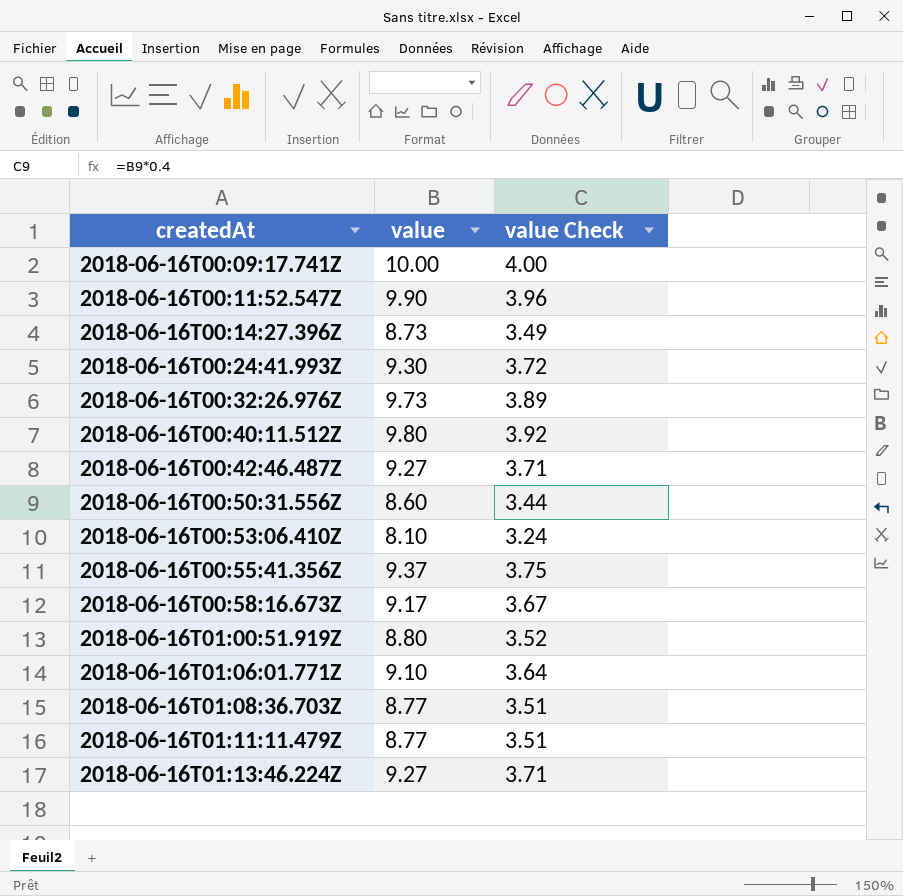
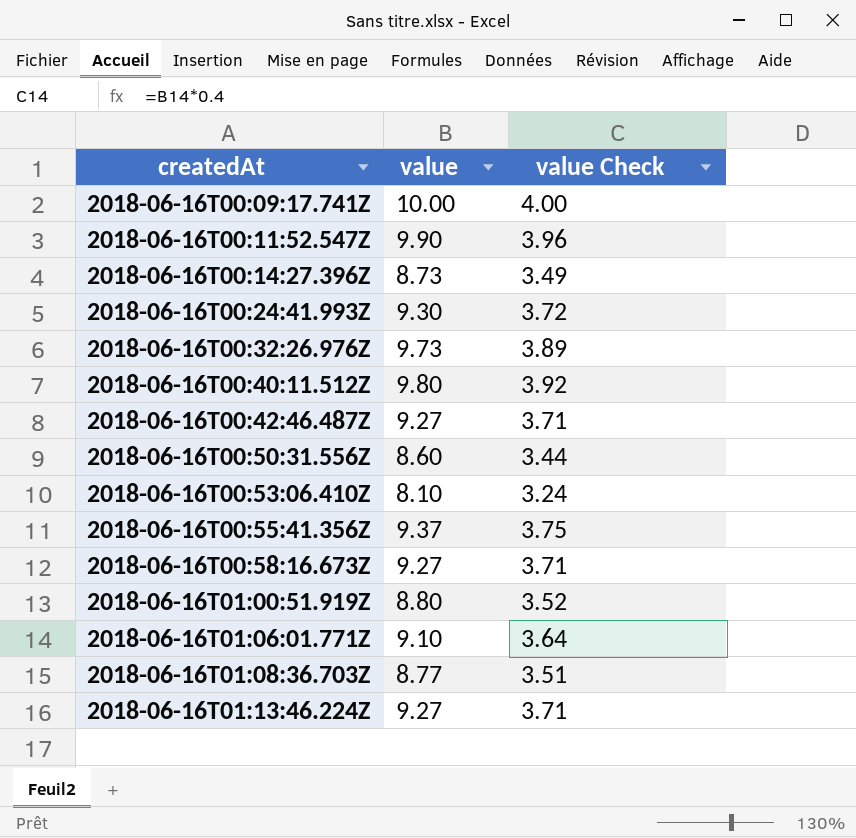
row 2018-06-16T01:11:11.479Z: 8.77 | 3.51 -> none
2018-06-16T00:58:16.673Z | value: 9.17 -> 9.27
2018-06-16T00:58:16.673Z | value Check: 3.67 -> 3.71

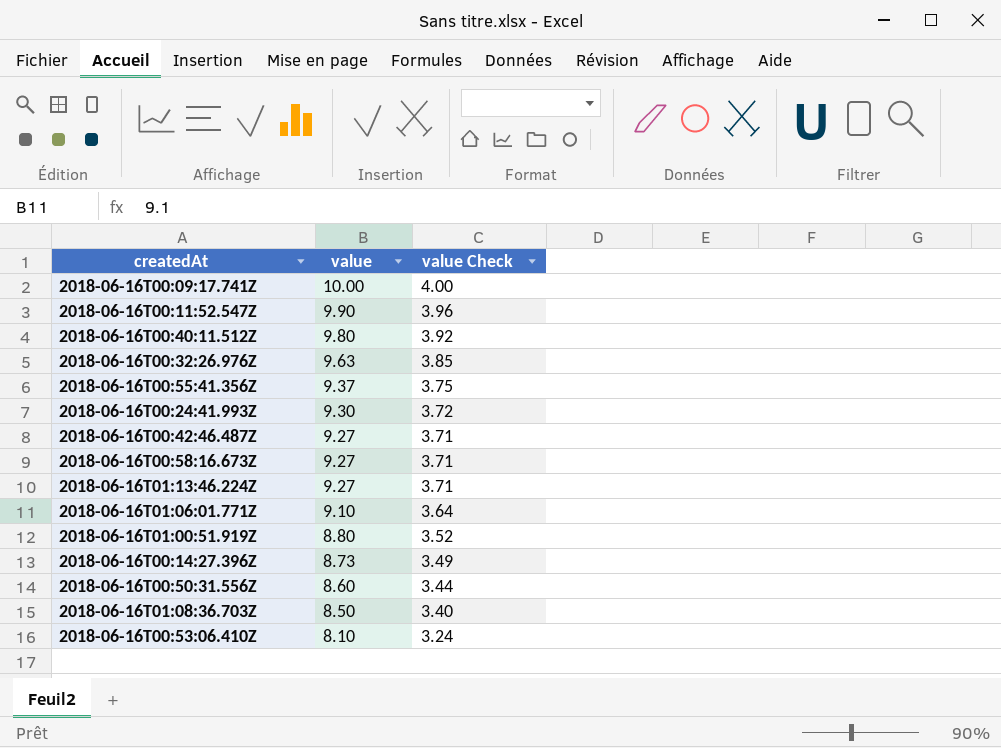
row order: createdAt ascending -> value descending
2018-06-16T00:32:26.976Z | value: 9.73 -> 9.63
2018-06-16T00:32:26.976Z | value Check: 3.89 -> 3.85
2018-06-16T01:08:36.703Z | value: 8.77 -> 8.50
2018-06-16T01:08:36.703Z | value Check: 3.51 -> 3.40

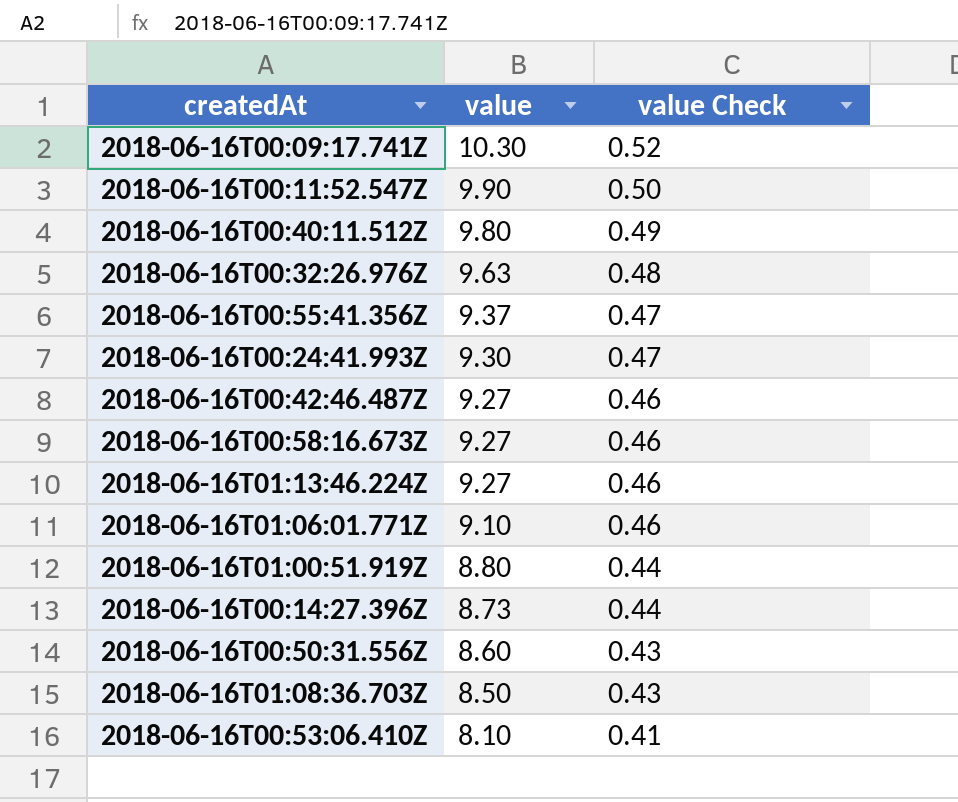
column value Check | formula: [value] * 0.4 -> [value] * 0.05
2018-06-16T00:09:17.741Z | value: 10.00 -> 10.30

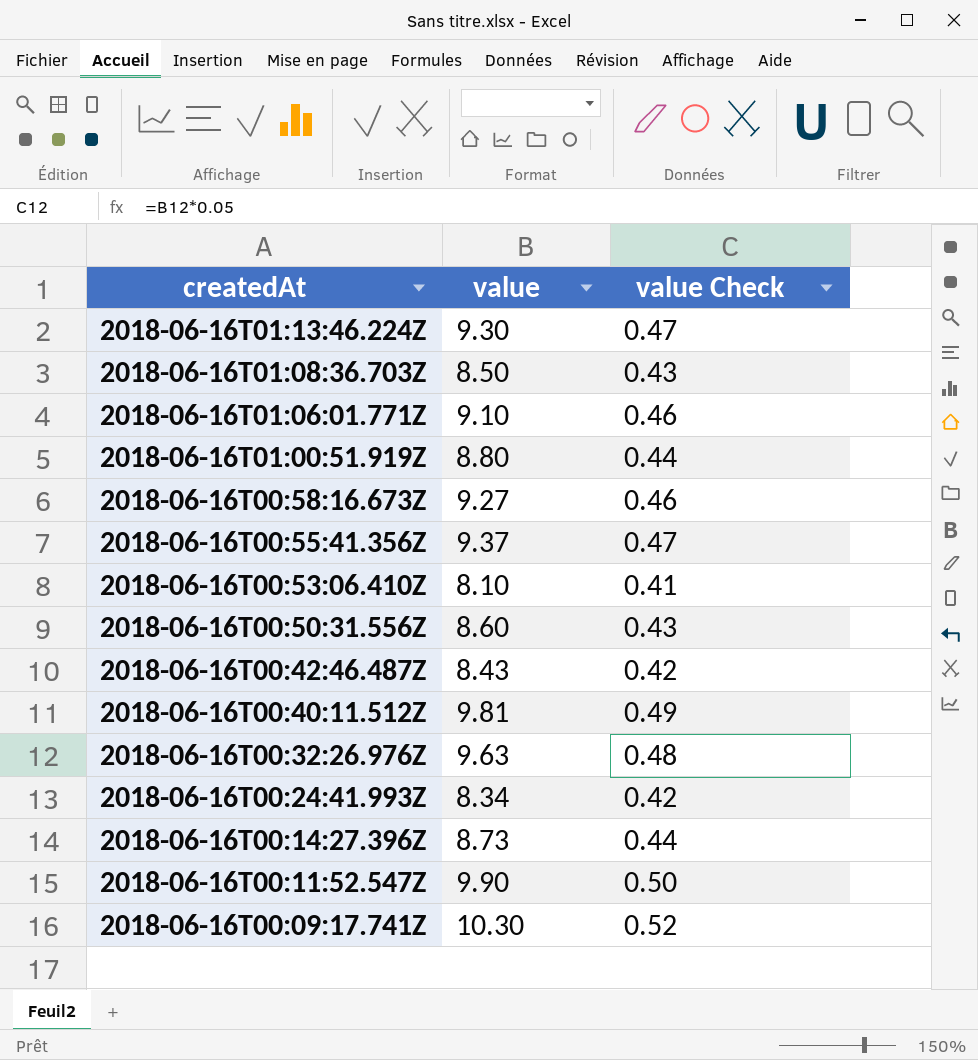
row order: value descending -> createdAt descending
2018-06-16T01:13:46.224Z | value: 9.27 -> 9.30
2018-06-16T01:13:46.224Z | value Check: 0.46 -> 0.47
2018-06-16T00:42:46.487Z | value: 9.27 -> 8.43
2018-06-16T00:42:46.487Z | value Check: 0.46 -> 0.42
2018-06-16T00:40:11.512Z | value: 9.80 -> 9.81
2018-06-16T00:24:41.993Z | value: 9.30 -> 8.34
2018-06-16T00:24:41.993Z | value Check: 0.47 -> 0.42

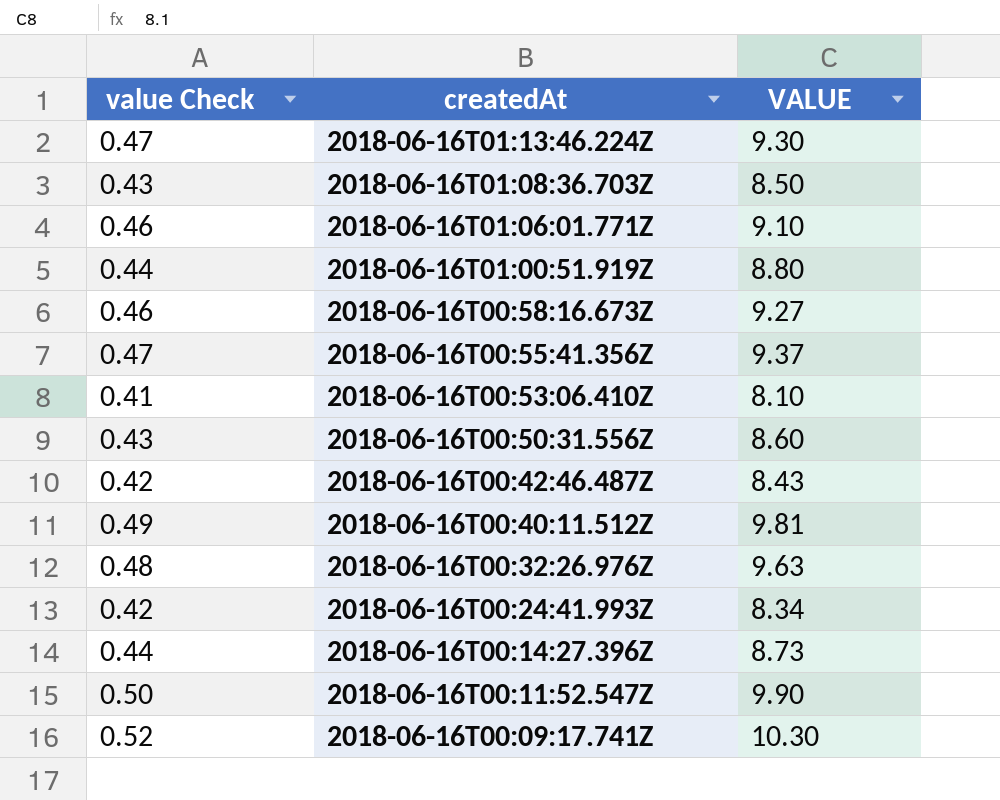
column value Check | position: 3 -> 1
column name: value -> VALUE

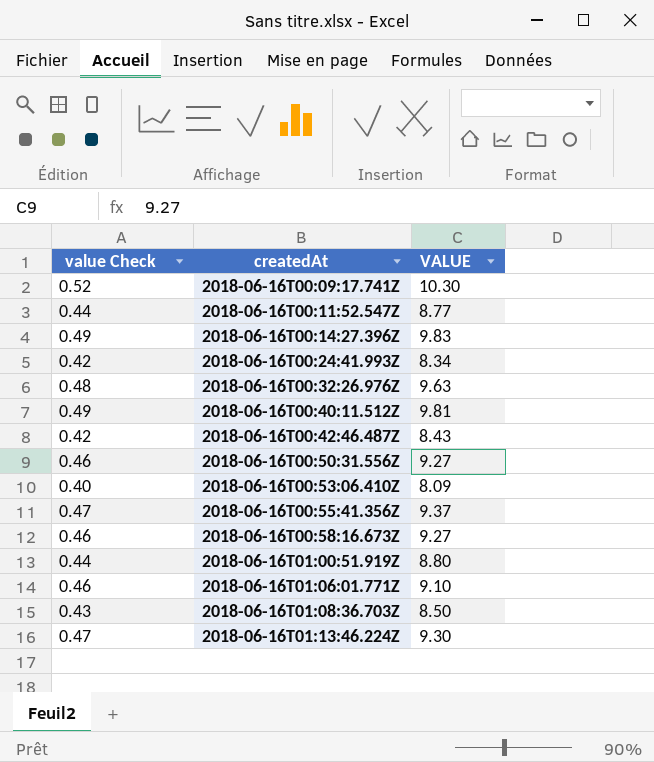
row order: createdAt descending -> createdAt ascending
2018-06-16T00:11:52.547Z | value Check: 0.50 -> 0.44
2018-06-16T00:11:52.547Z | VALUE: 9.90 -> 8.77
2018-06-16T00:14:27.396Z | value Check: 0.44 -> 0.49
2018-06-16T00:14:27.396Z | VALUE: 8.73 -> 9.83
2018-06-16T00:50:31.556Z | value Check: 0.43 -> 0.46
2018-06-16T00:50:31.556Z | VALUE: 8.60 -> 9.27
2018-06-16T00:53:06.410Z | value Check: 0.41 -> 0.40
2018-06-16T00:53:06.410Z | VALUE: 8.10 -> 8.09

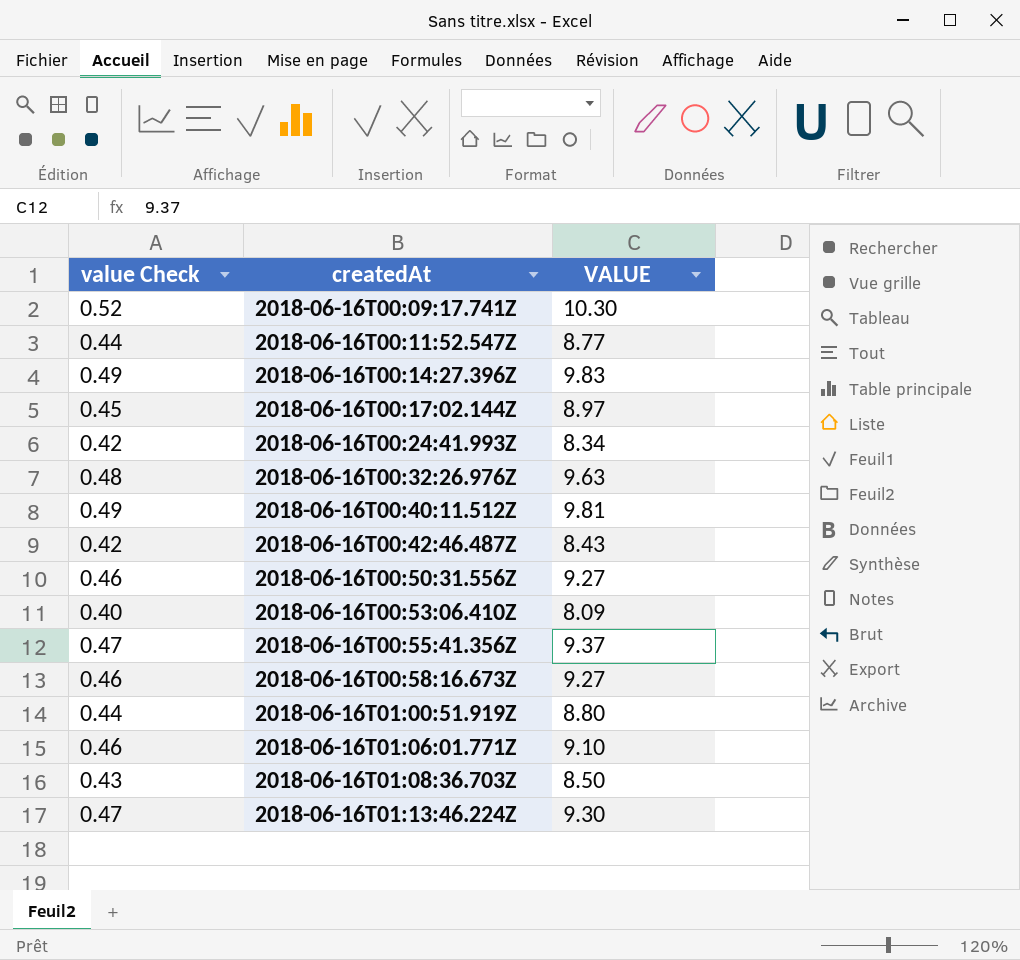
row 2018-06-16T00:17:02.144Z: none -> 0.45 | 8.97

